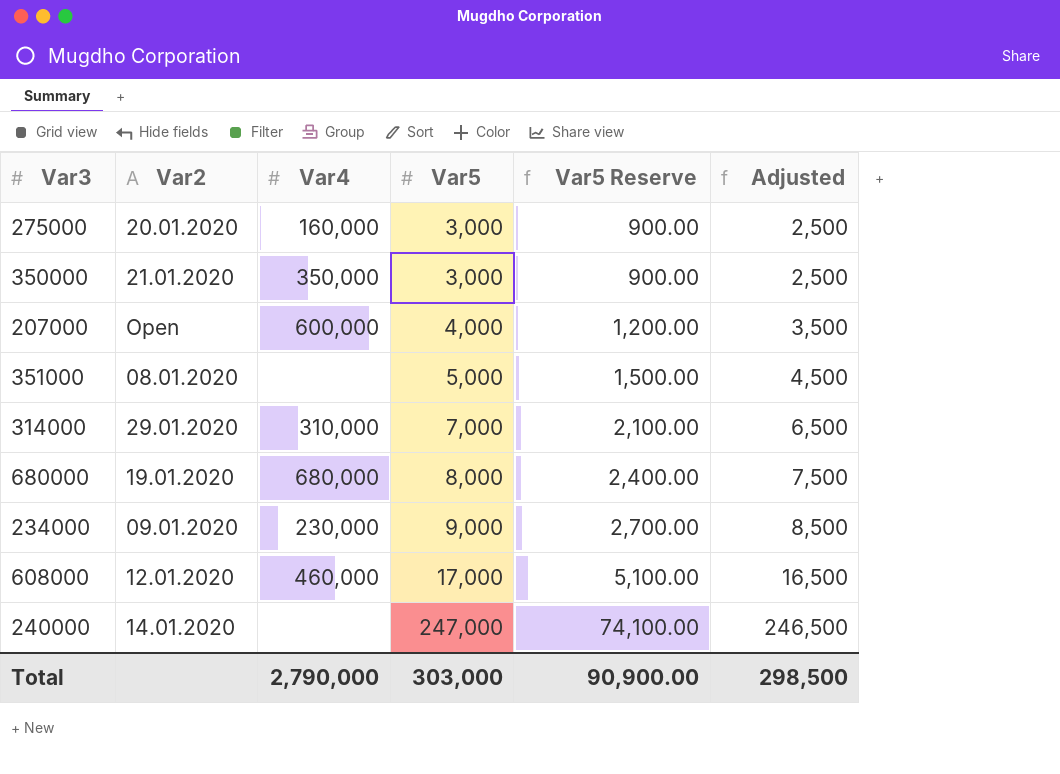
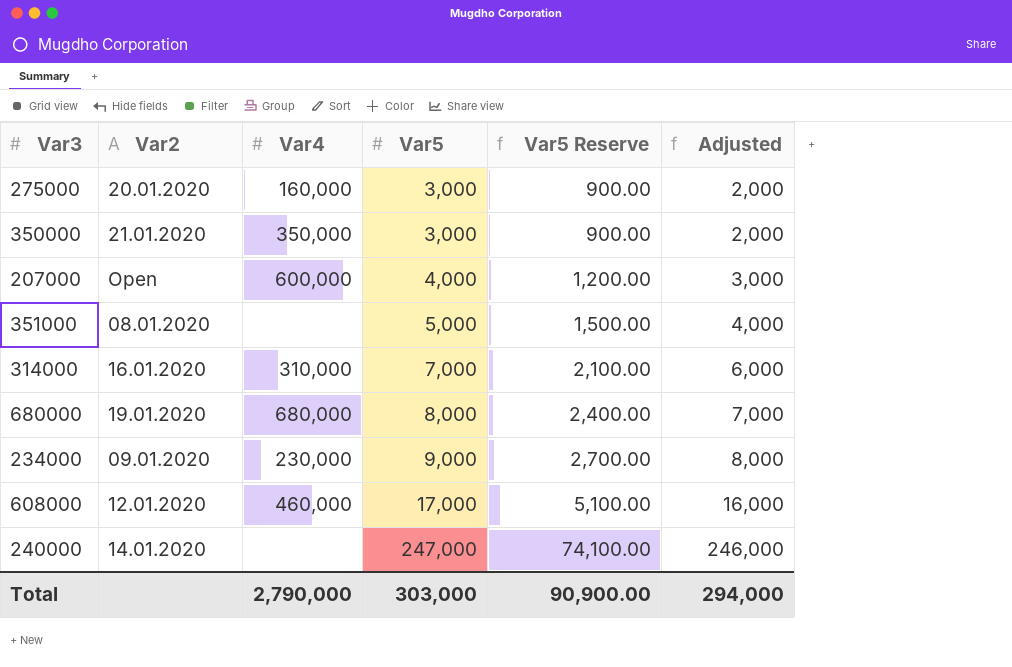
column Adjusted | formula: [Var5] - 500 -> [Var5] - 1000
314000 | Var2: 29.01.2020 -> 16.01.2020
Total | Adjusted: 298,500 -> 294,000

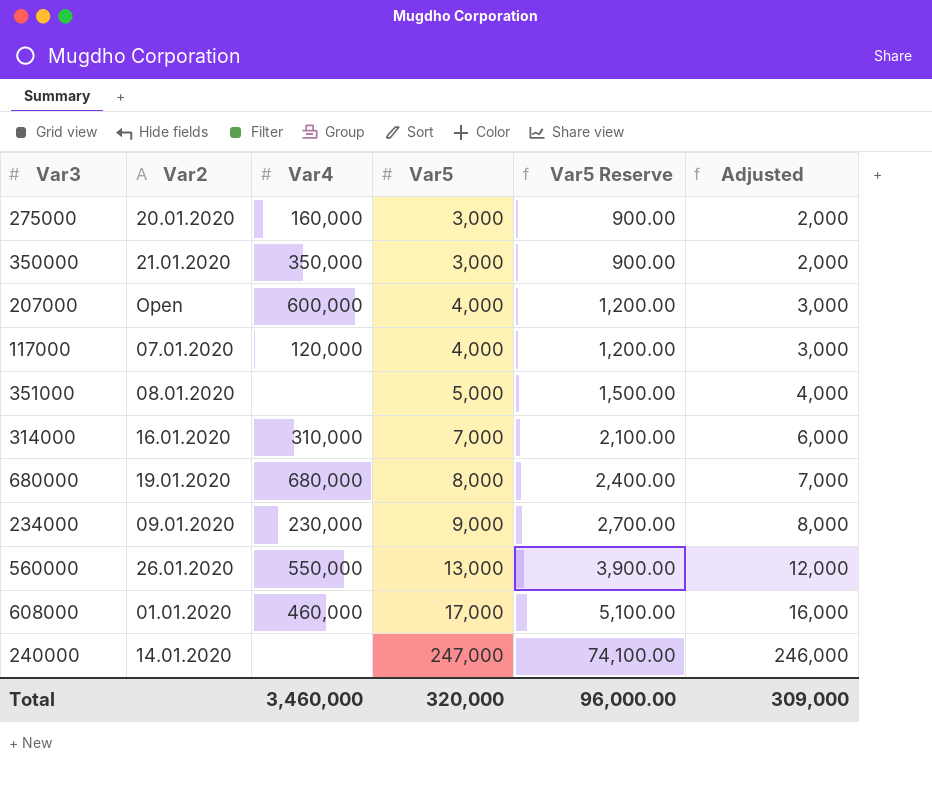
row 117000: none -> 07.01.2020 | 120,000 | 4,000 | 1,200.00 | 3,000
row 560000: none -> 26.01.2020 | 550,000 | 13,000 | 3,900.00 | 12,000
608000 | Var2: 12.01.2020 -> 01.01.2020
Total | Var4: 2,790,000 -> 3,460,000
Total | Var5: 303,000 -> 320,000
Total | Var5 Reserve: 90,900.00 -> 96,000.00
Total | Adjusted: 294,000 -> 309,000

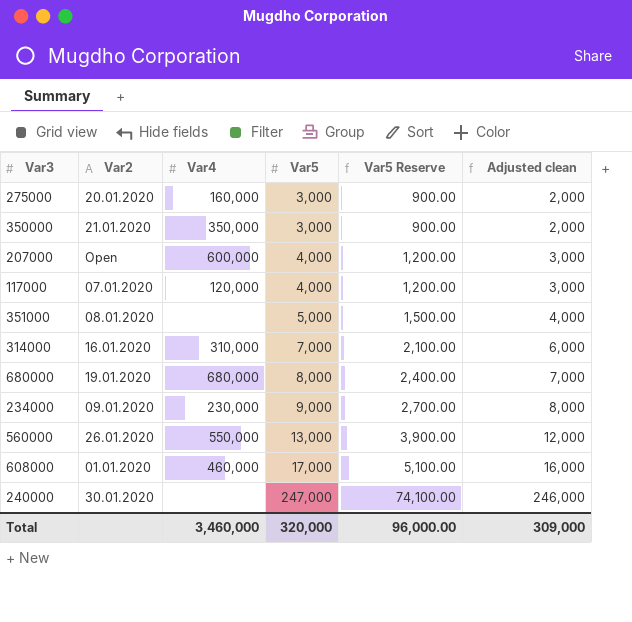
column name: Adjusted -> Adjusted clean
240000 | Var2: 14.01.2020 -> 30.01.2020

